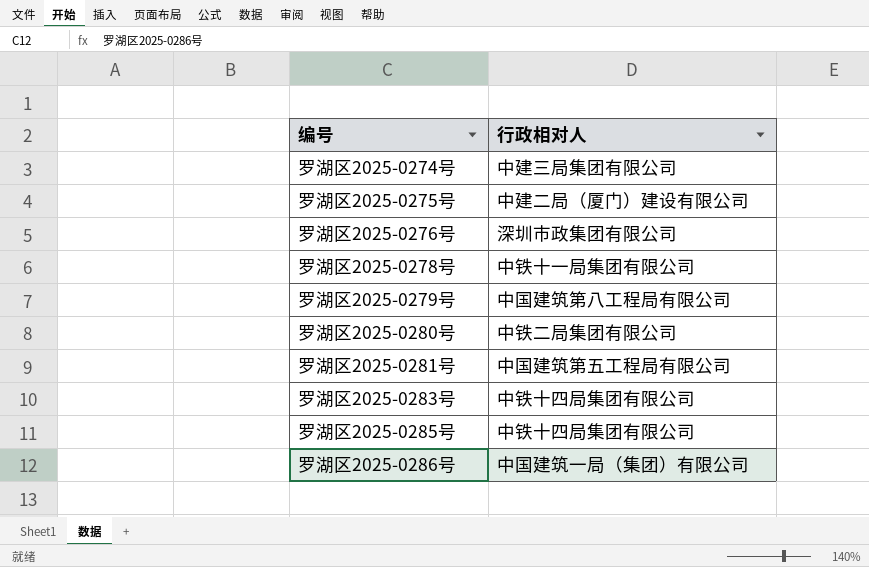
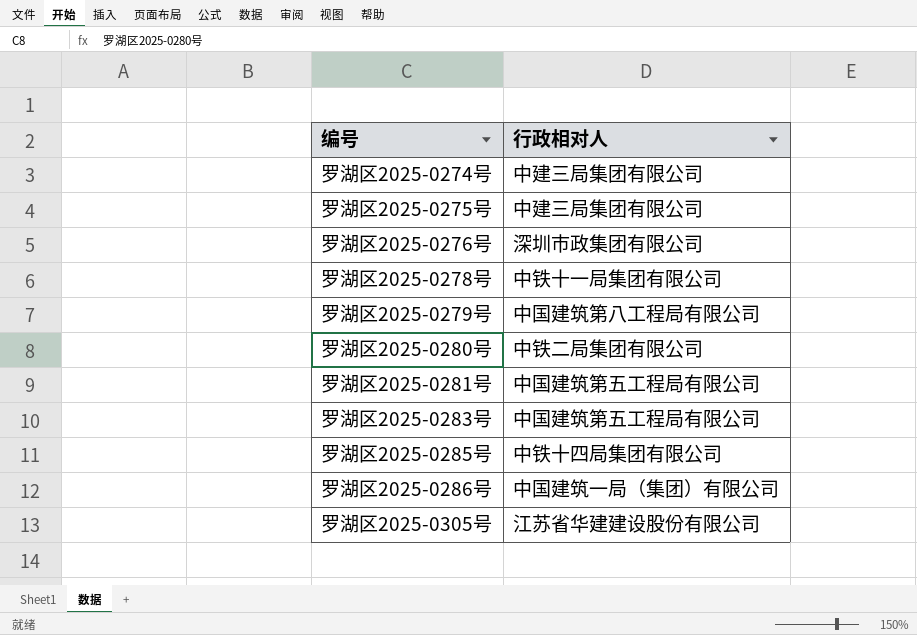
罗湖区2025-0275号 | 行政相对人: 中建二局（厦门）建设有限公司 -> 中建三局集团有限公司
罗湖区2025-0283号 | 行政相对人: 中铁十四局集团有限公司 -> 中国建筑第五工程局有限公司
row 罗湖区2025-0305号: none -> 江苏省华建建设股份有限公司

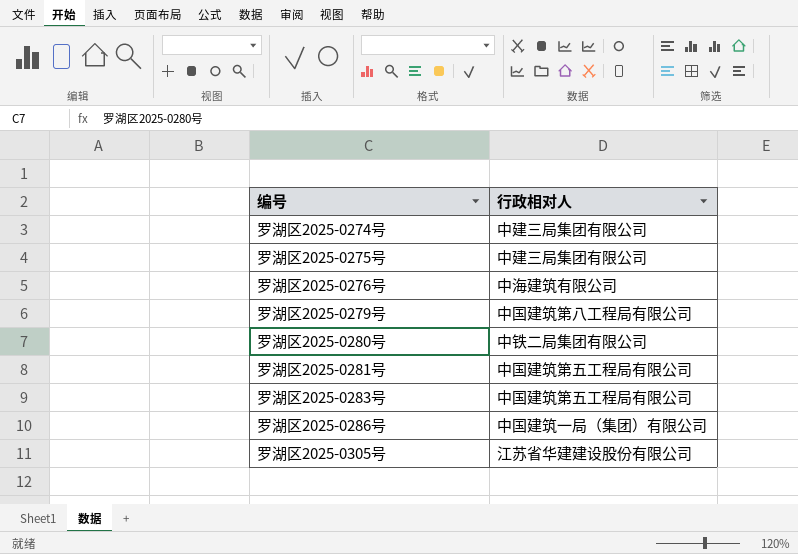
row 罗湖区2025-0278号: 中铁十一局集团有限公司 -> none
row 罗湖区2025-0285号: 中铁十四局集团有限公司 -> none
罗湖区2025-0276号 | 行政相对人: 深圳市政集团有限公司 -> 中海建筑有限公司

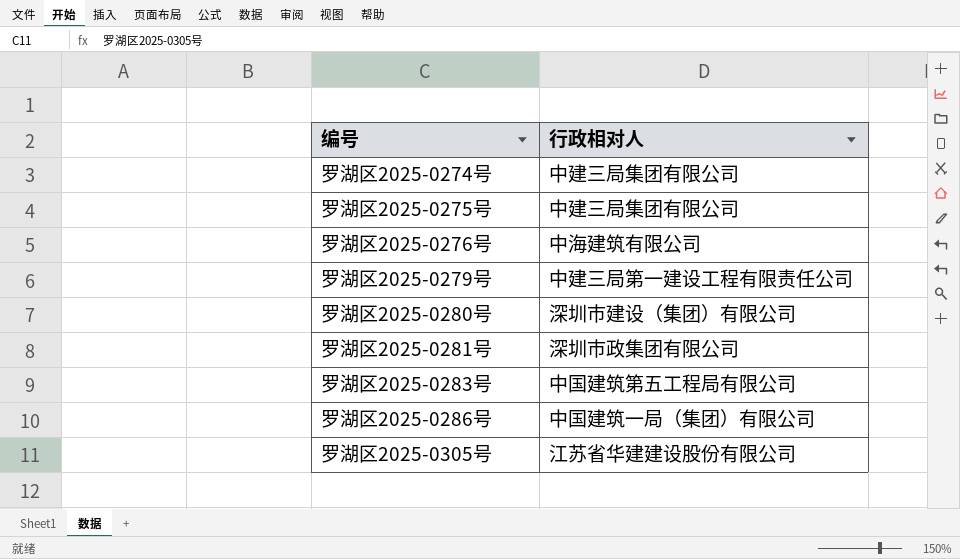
罗湖区2025-0279号 | 行政相对人: 中国建筑第八工程局有限公司 -> 中建三局第一建设工程有限责任公司
罗湖区2025-0280号 | 行政相对人: 中铁二局集团有限公司 -> 深圳市建设（集团）有限公司
罗湖区2025-0281号 | 行政相对人: 中国建筑第五工程局有限公司 -> 深圳市政集团有限公司

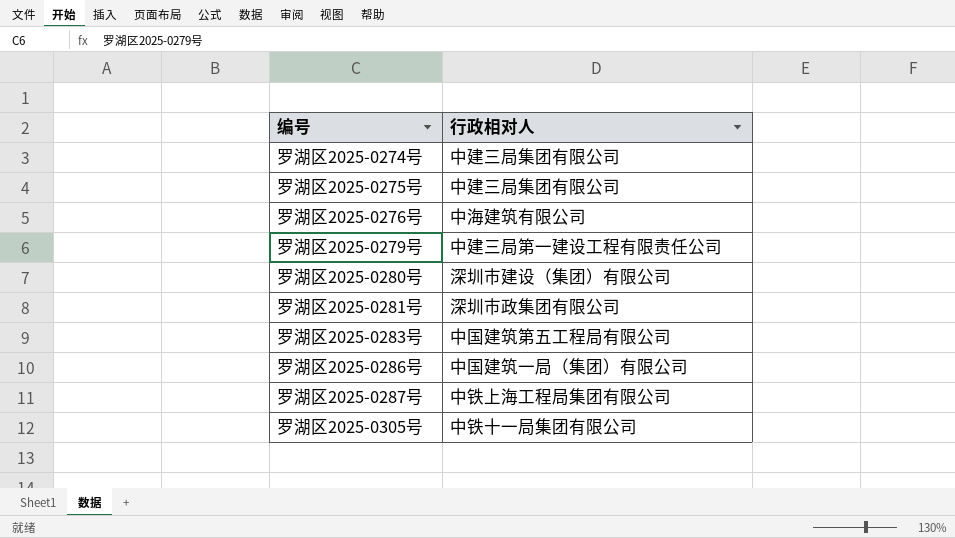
row 罗湖区2025-0287号: none -> 中铁上海工程局集团有限公司
罗湖区2025-0305号 | 行政相对人: 江苏省华建建设股份有限公司 -> 中铁十一局集团有限公司

